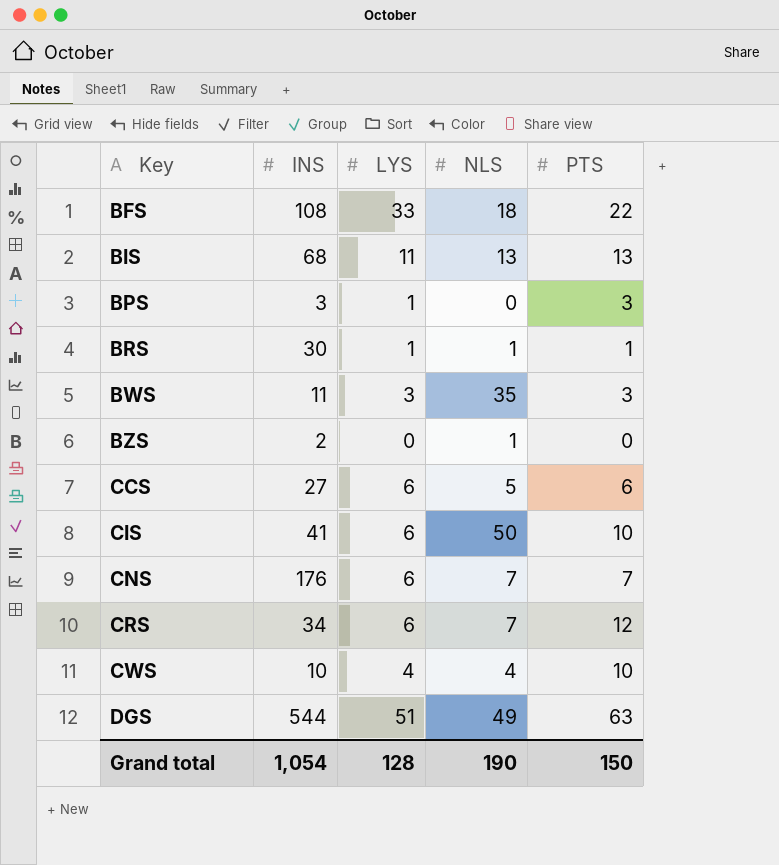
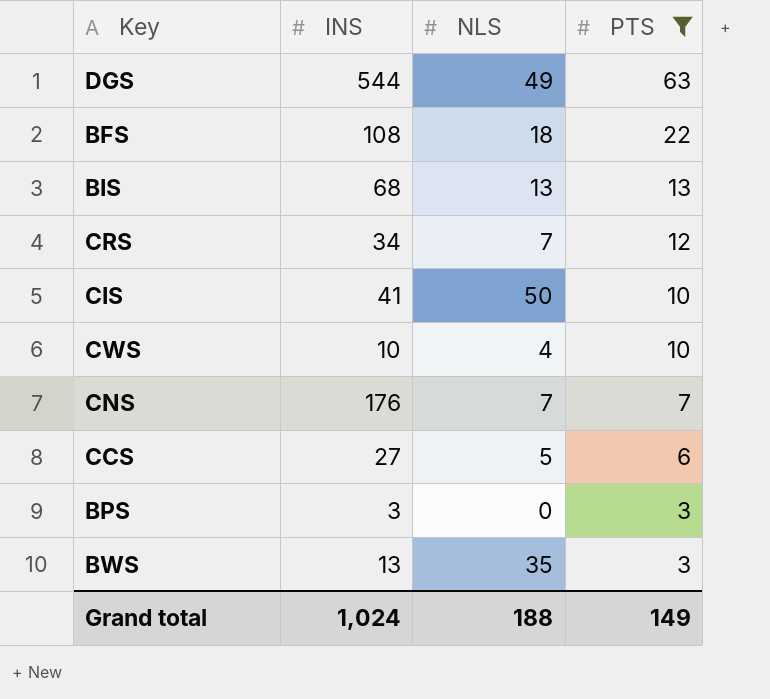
filter: none -> PTS >= 3
row order: Key ascending -> PTS descending
column LYS | position: 3 -> none
BWS | INS: 11 -> 13
Grand total | INS: 1,054 -> 1,024
Grand total | NLS: 190 -> 188
Grand total | PTS: 150 -> 149

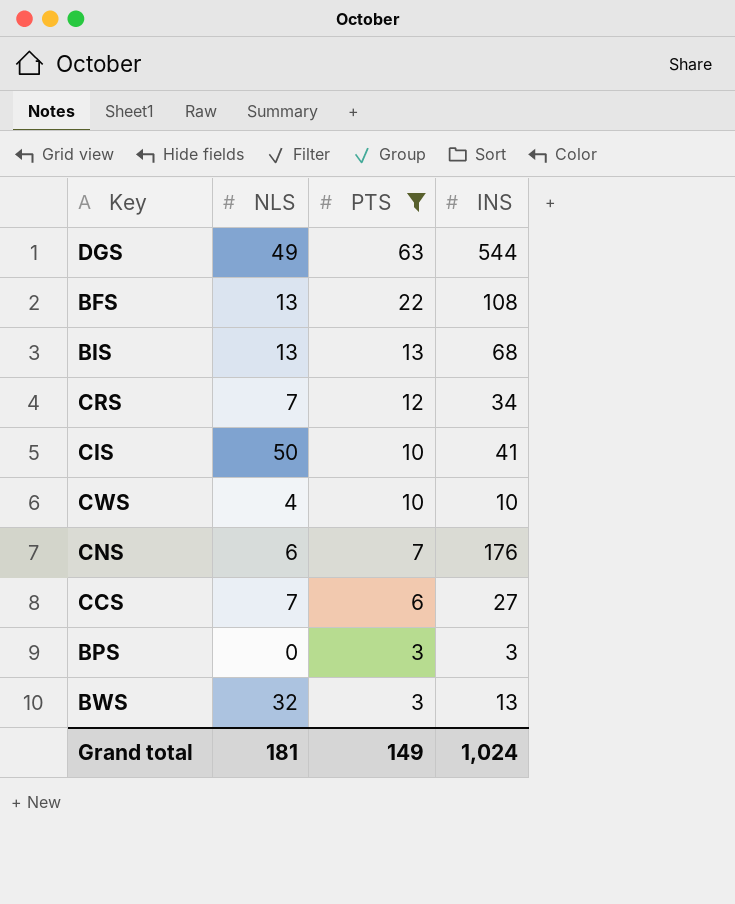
column INS | position: 2 -> 4
BFS | NLS: 18 -> 13
CNS | NLS: 7 -> 6
CCS | NLS: 5 -> 7
BWS | NLS: 35 -> 32
Grand total | NLS: 188 -> 181

